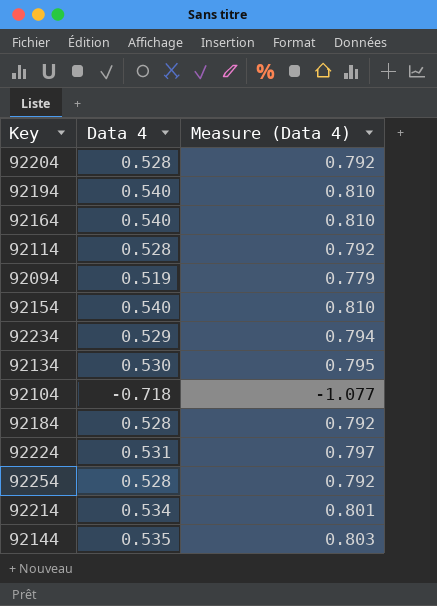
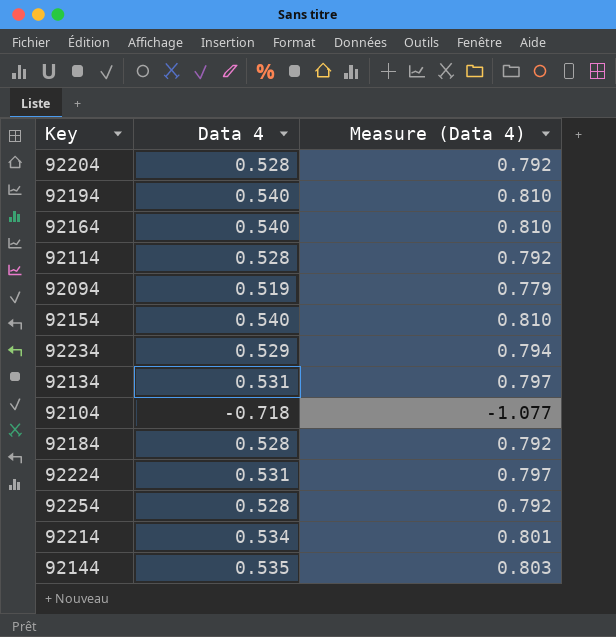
92134 | Data 4: 0.530 -> 0.531
92134 | Measure (Data 4): 0.795 -> 0.797

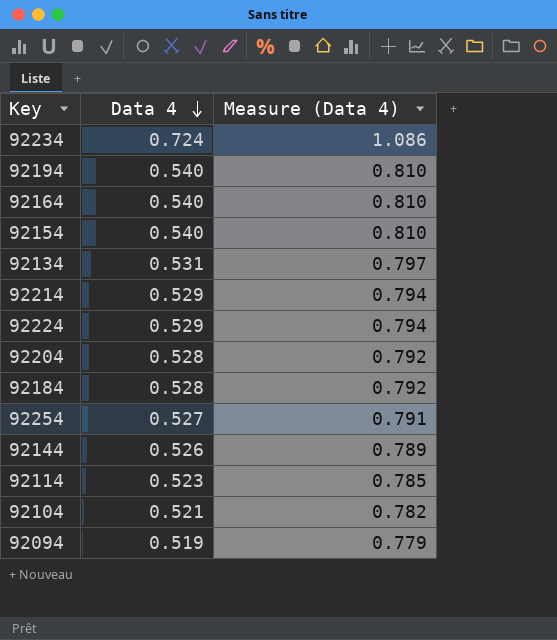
row order: none -> Data 4 descending
92234 | Data 4: 0.529 -> 0.724
92234 | Measure (Data 4): 0.794 -> 1.086
92214 | Data 4: 0.534 -> 0.529
92214 | Measure (Data 4): 0.801 -> 0.794
92224 | Data 4: 0.531 -> 0.529
92224 | Measure (Data 4): 0.797 -> 0.794
92254 | Data 4: 0.528 -> 0.527
92254 | Measure (Data 4): 0.792 -> 0.791
92144 | Data 4: 0.535 -> 0.526
92144 | Measure (Data 4): 0.803 -> 0.789
92114 | Data 4: 0.528 -> 0.523
92114 | Measure (Data 4): 0.792 -> 0.785
92104 | Data 4: -0.718 -> 0.521
92104 | Measure (Data 4): -1.077 -> 0.782

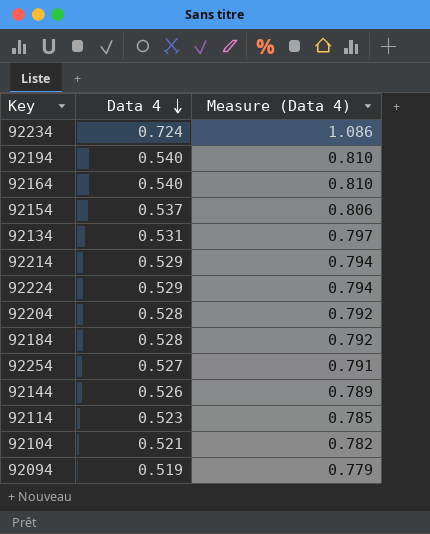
92154 | Data 4: 0.540 -> 0.537
92154 | Measure (Data 4): 0.810 -> 0.806

